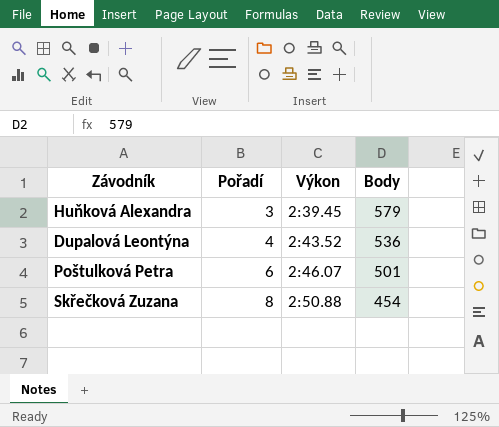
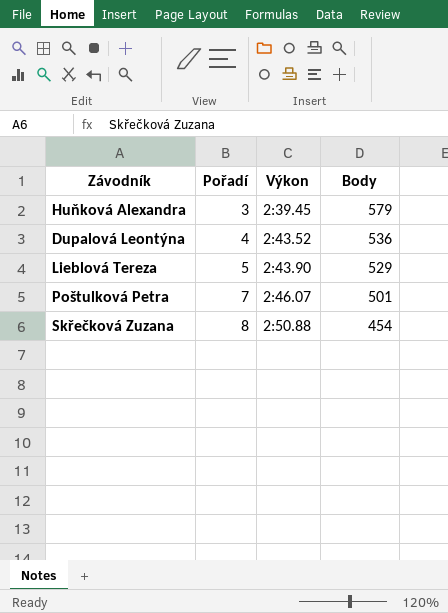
row Lieblová Tereza: none -> 5 | 2:43.90 | 529
Poštulková Petra | Pořadí: 6 -> 7

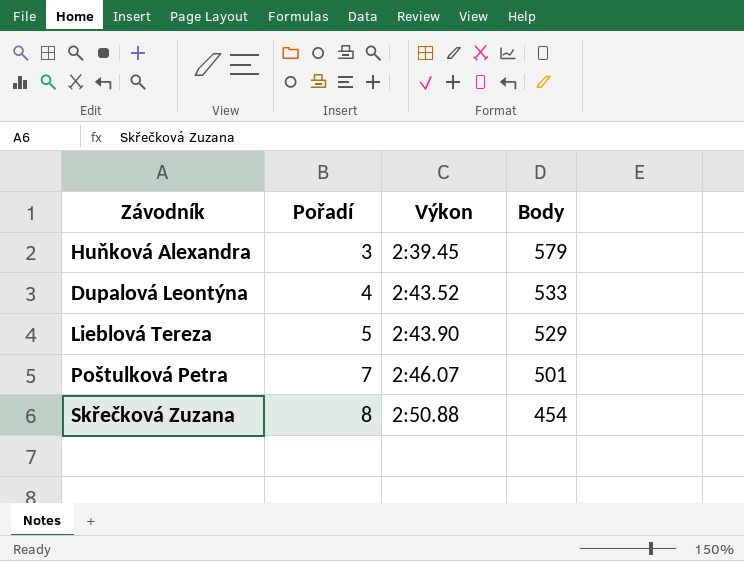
Dupalová Leontýna | Body: 536 -> 533

